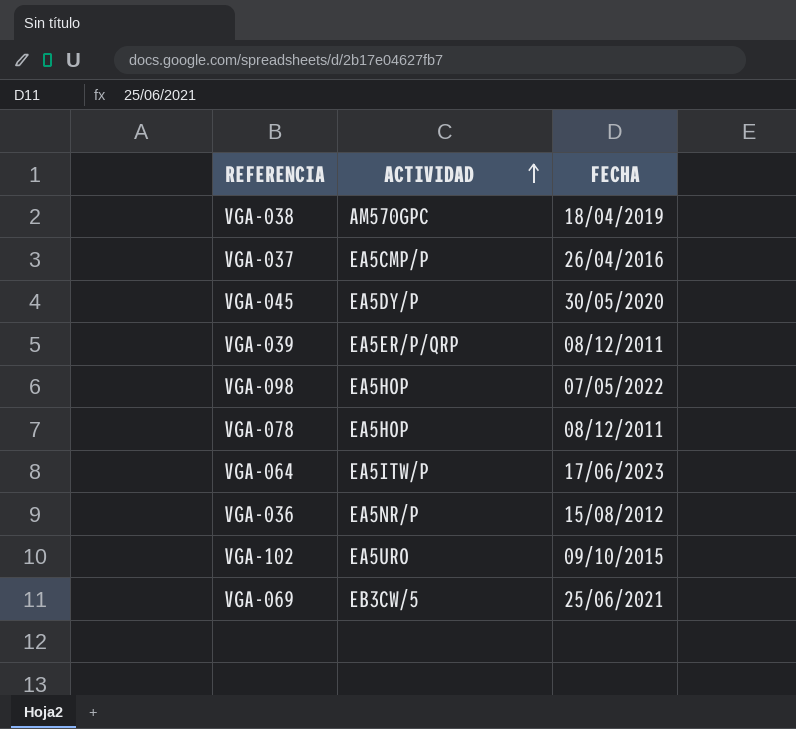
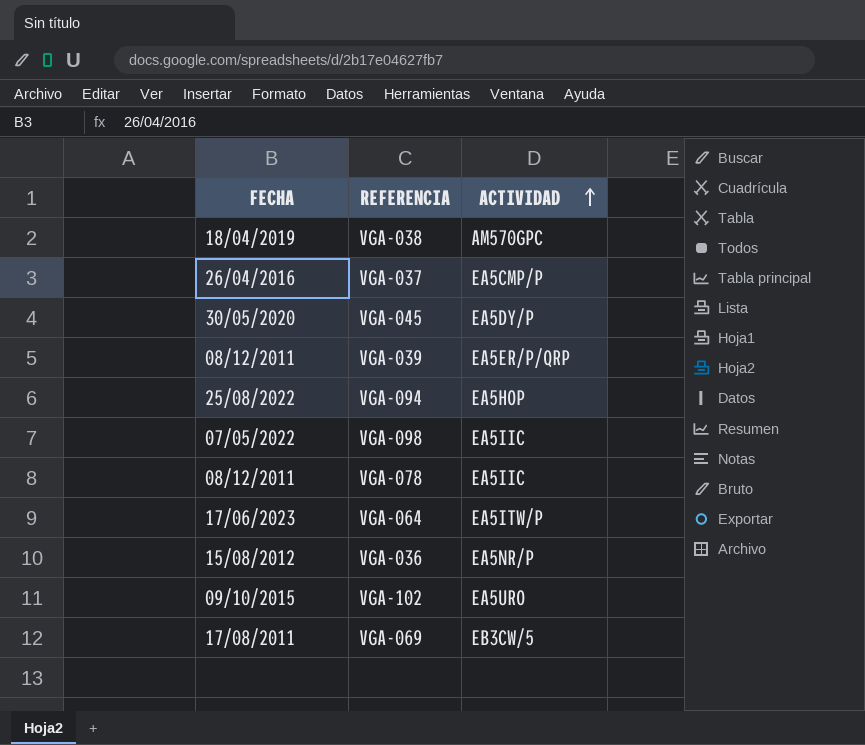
column FECHA | position: 3 -> 1
row VGA-094: none -> 25/08/2022 | EA5HOP
VGA-098 | ACTIVIDAD: EA5HOP -> EA5IIC
VGA-078 | ACTIVIDAD: EA5HOP -> EA5IIC
VGA-069 | FECHA: 25/06/2021 -> 17/08/2011

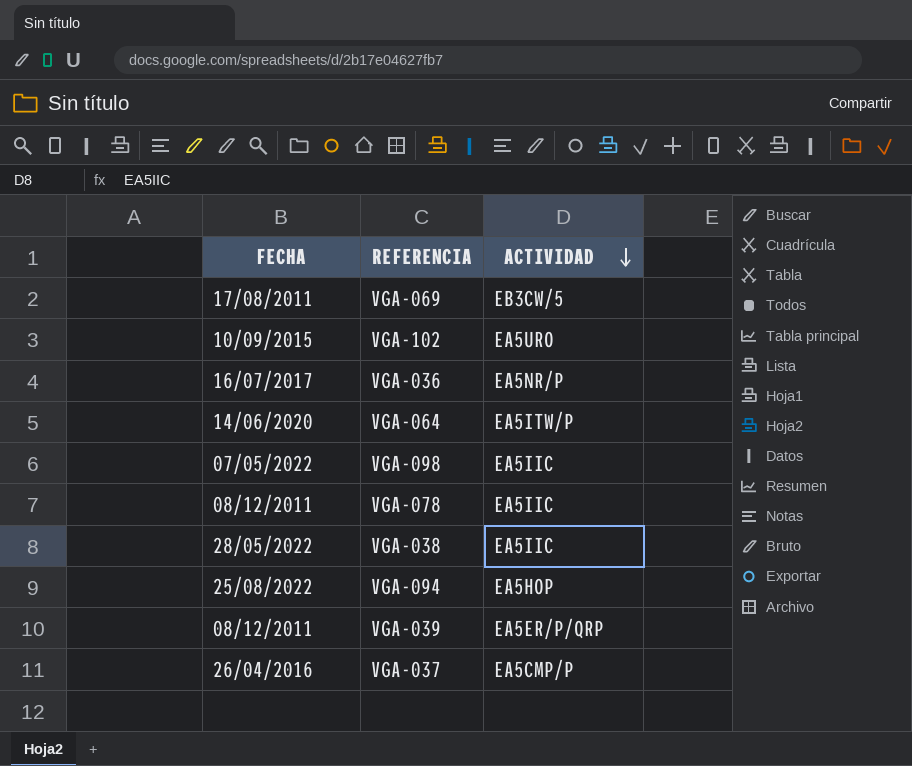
row order: ACTIVIDAD ascending -> ACTIVIDAD descending
row VGA-045: 30/05/2020 | EA5DY/P -> none
VGA-102 | FECHA: 09/10/2015 -> 10/09/2015
VGA-036 | FECHA: 15/08/2012 -> 16/07/2017
VGA-064 | FECHA: 17/06/2023 -> 14/06/2020
VGA-038 | FECHA: 18/04/2019 -> 28/05/2022
VGA-038 | ACTIVIDAD: AM570GPC -> EA5IIC

